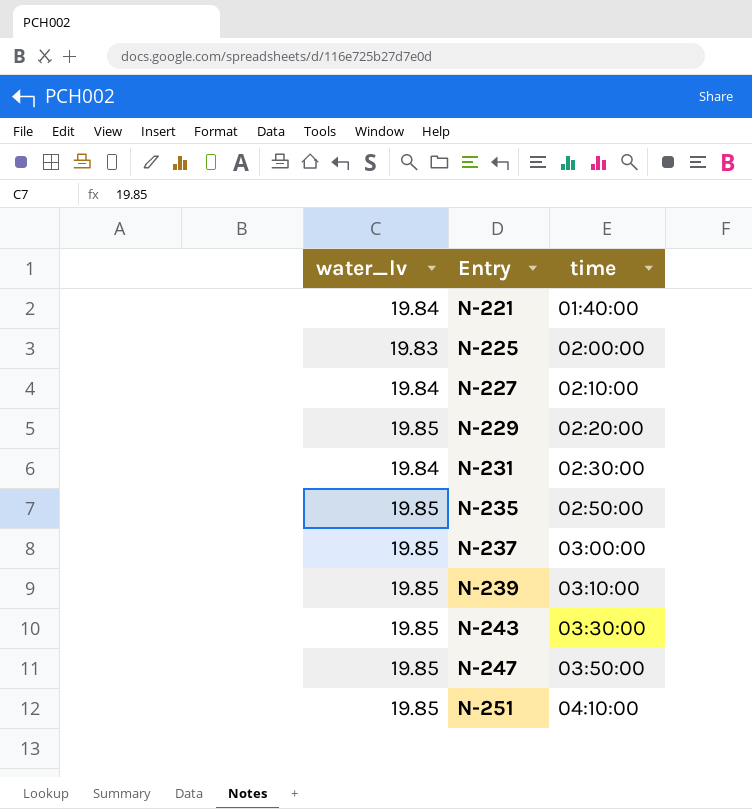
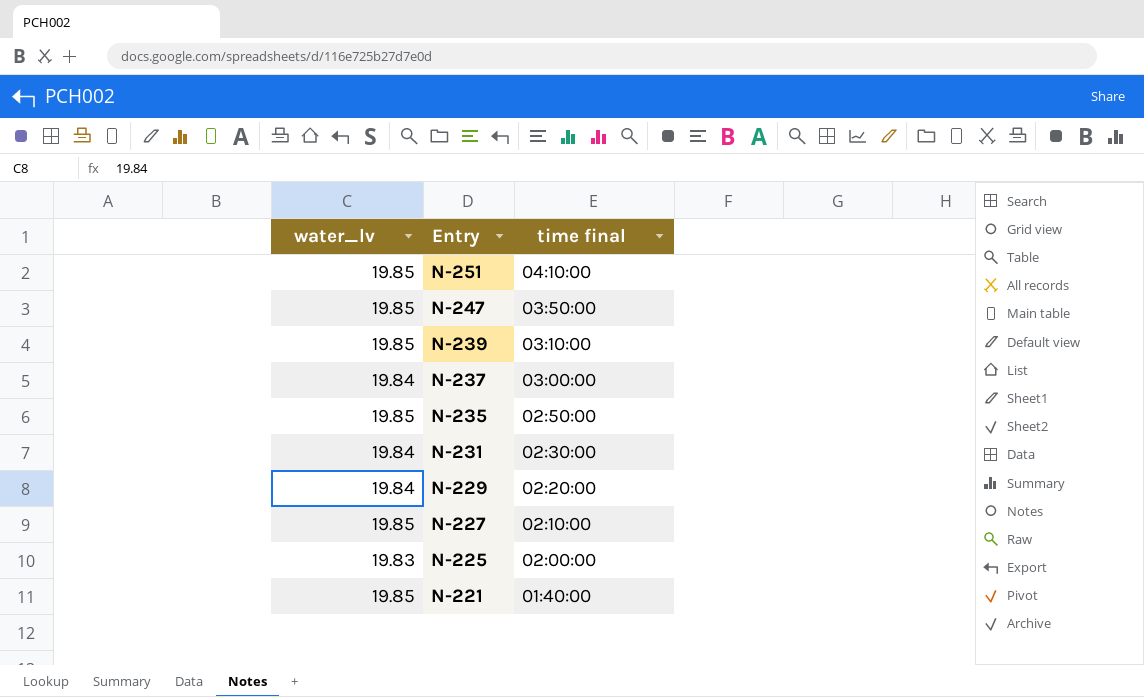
row order: Entry ascending -> Entry descending
column name: time -> time final
row N-243: 19.85 | 03:30:00 -> none
N-237 | water_lv: 19.85 -> 19.84
N-229 | water_lv: 19.85 -> 19.84
N-227 | water_lv: 19.84 -> 19.85
N-221 | water_lv: 19.84 -> 19.85

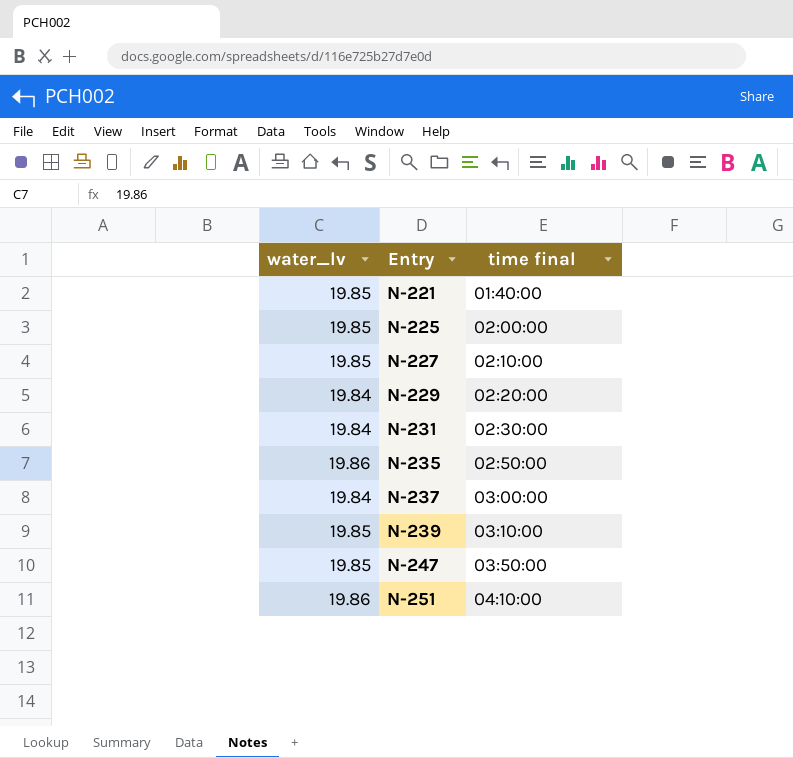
row order: Entry descending -> Entry ascending
N-225 | water_lv: 19.83 -> 19.85
N-235 | water_lv: 19.85 -> 19.86
N-251 | water_lv: 19.85 -> 19.86

